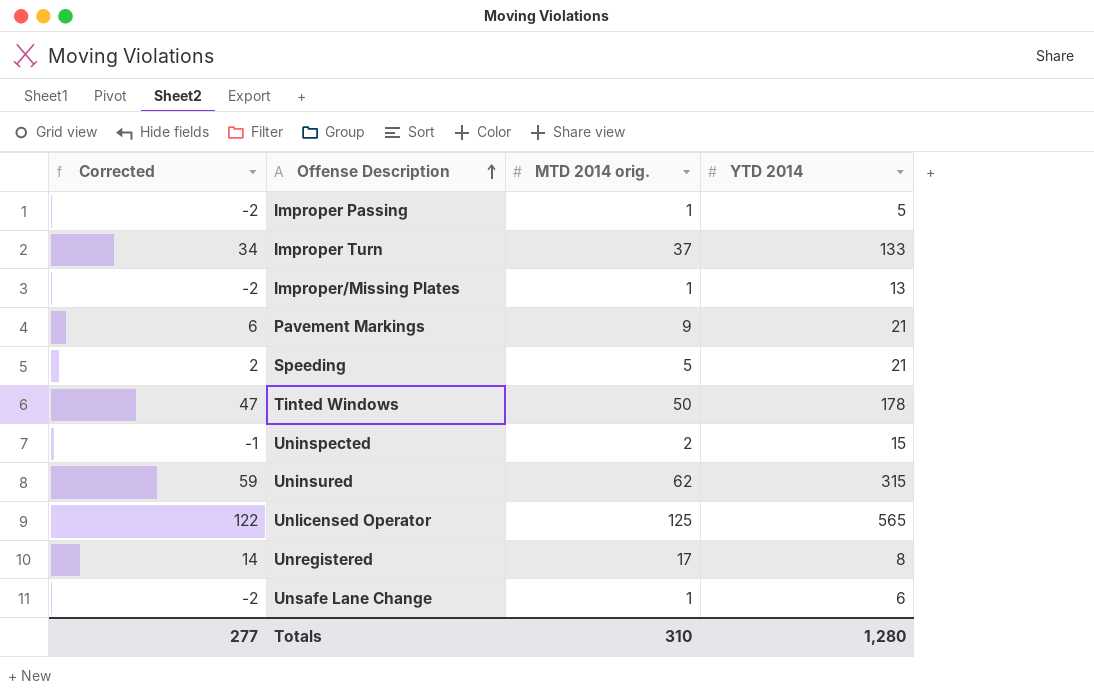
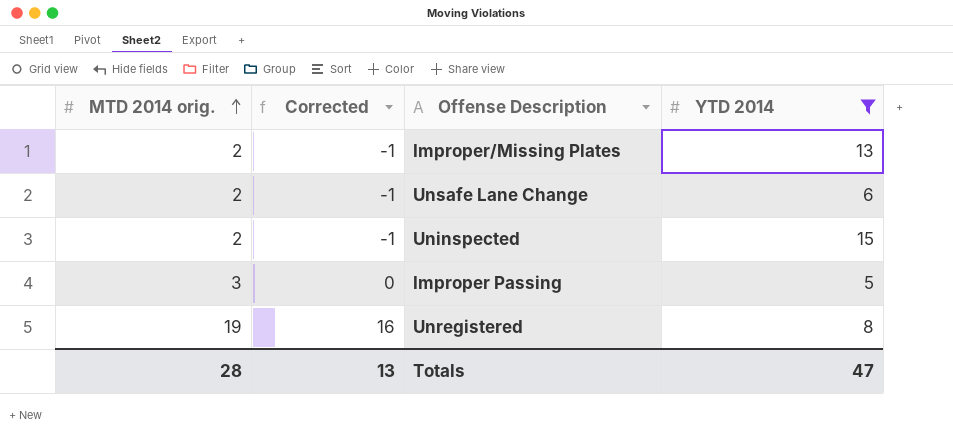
filter: none -> YTD 2014 <= 15
row order: Offense Description ascending -> MTD 2014 orig. ascending
column MTD 2014 orig. | position: 3 -> 1
Improper/Missing Plates | MTD 2014 orig.: 1 -> 2
Improper/Missing Plates | Corrected: -2 -> -1
Unsafe Lane Change | MTD 2014 orig.: 1 -> 2
Unsafe Lane Change | Corrected: -2 -> -1
Improper Passing | MTD 2014 orig.: 1 -> 3
Improper Passing | Corrected: -2 -> 0
Unregistered | MTD 2014 orig.: 17 -> 19
Unregistered | Corrected: 14 -> 16
Totals | MTD 2014 orig.: 310 -> 28
Totals | Corrected: 277 -> 13
Totals | YTD 2014: 1,280 -> 47

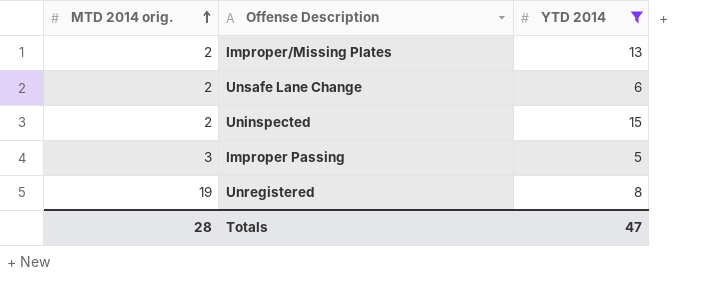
column Corrected | formula: [MTD 2014 orig.] - 3 -> none

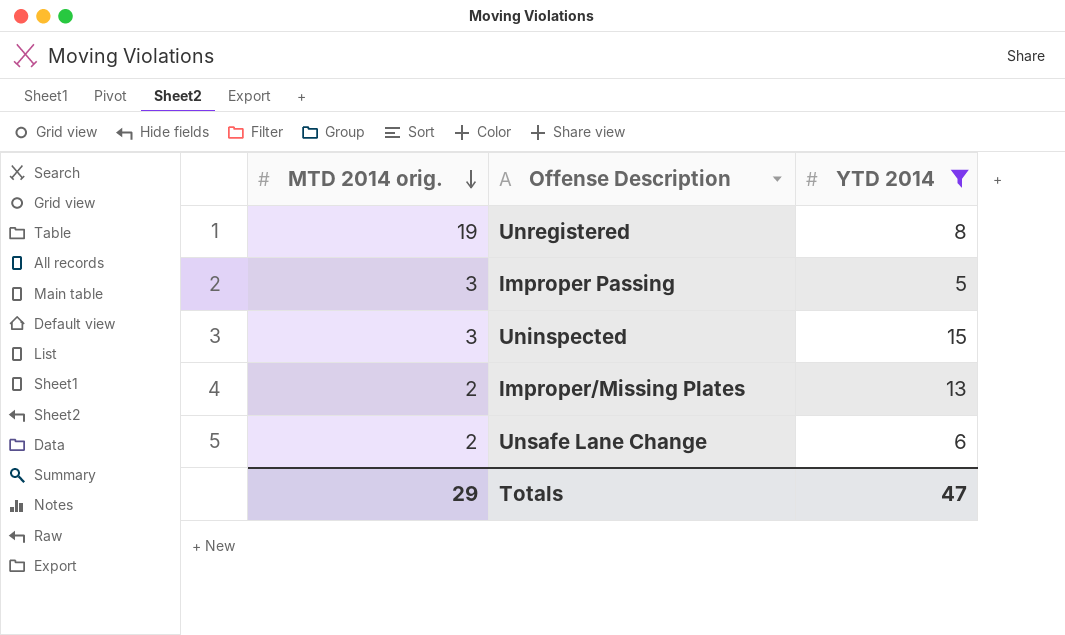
row order: MTD 2014 orig. ascending -> MTD 2014 orig. descending
Uninspected | MTD 2014 orig.: 2 -> 3
Totals | MTD 2014 orig.: 28 -> 29

